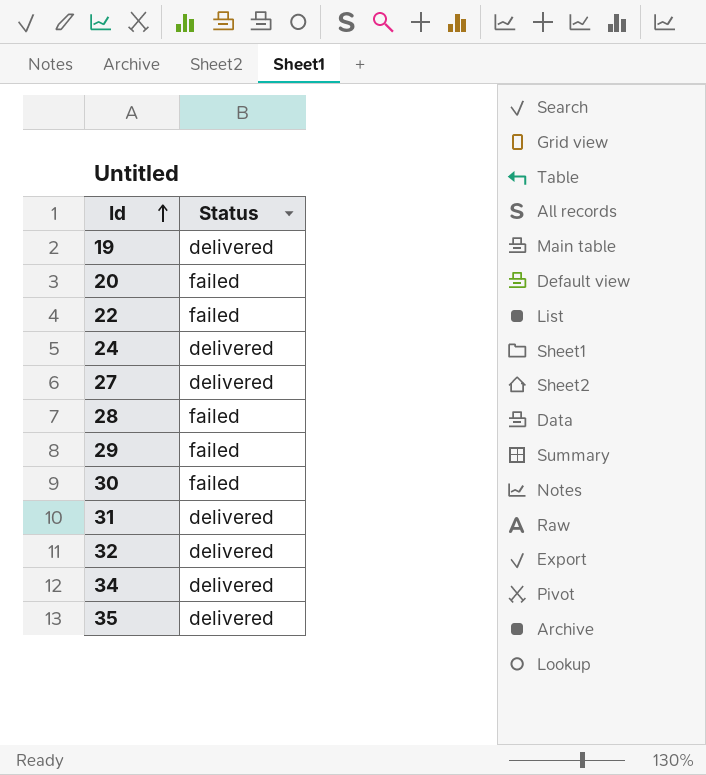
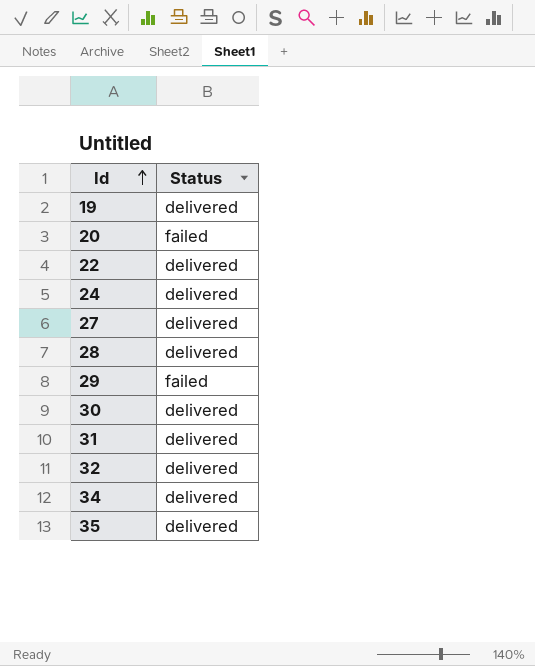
22 | Status: failed -> delivered
28 | Status: failed -> delivered
30 | Status: failed -> delivered

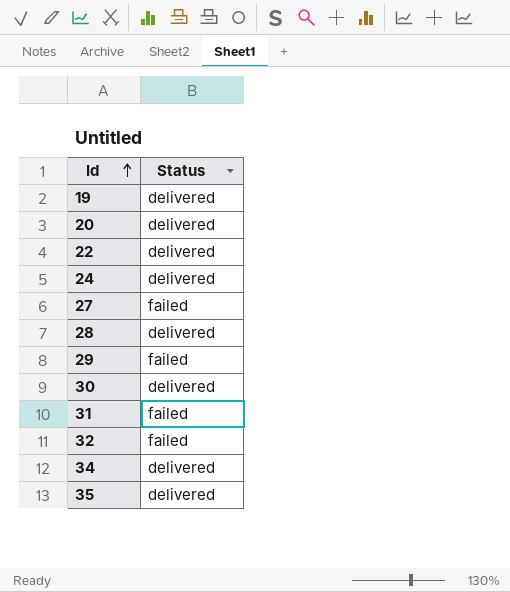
20 | Status: failed -> delivered
27 | Status: delivered -> failed
31 | Status: delivered -> failed
32 | Status: delivered -> failed

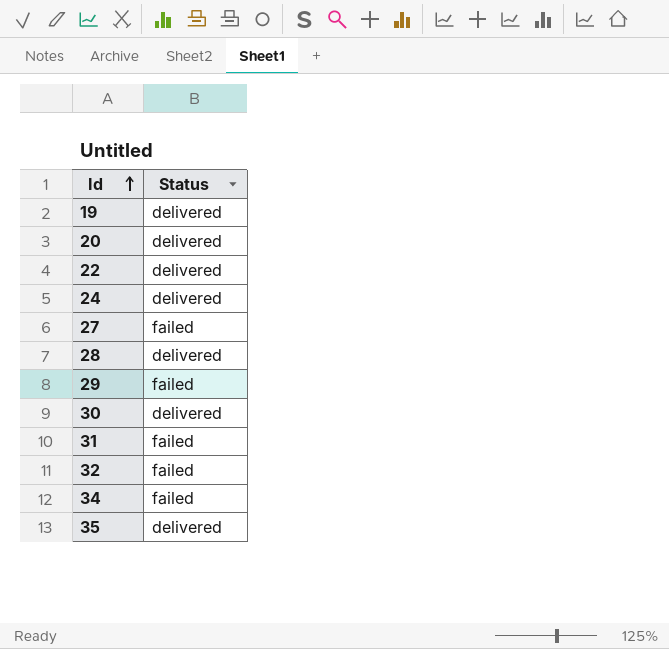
34 | Status: delivered -> failed

